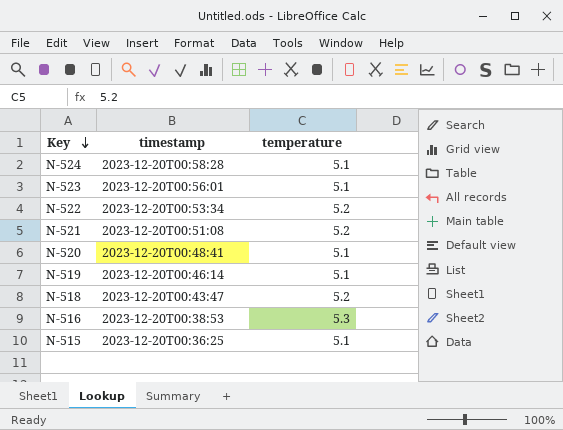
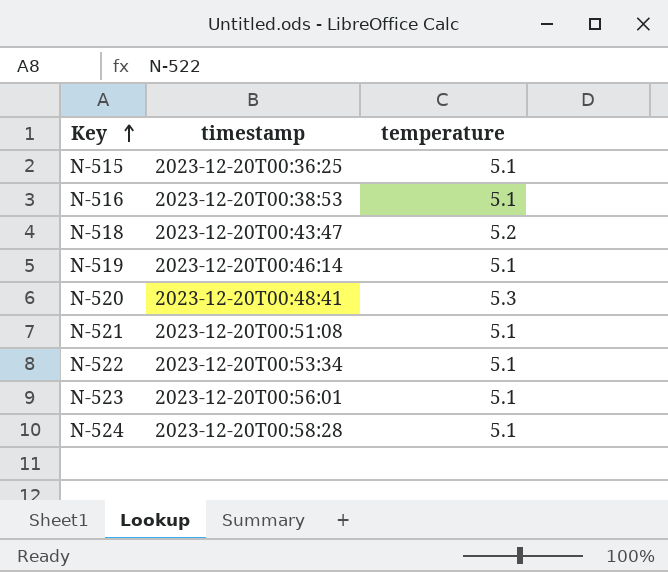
row order: Key descending -> Key ascending
N-516 | temperature: 5.3 -> 5.1
N-520 | temperature: 5.1 -> 5.3
N-521 | temperature: 5.2 -> 5.1
N-522 | temperature: 5.2 -> 5.1

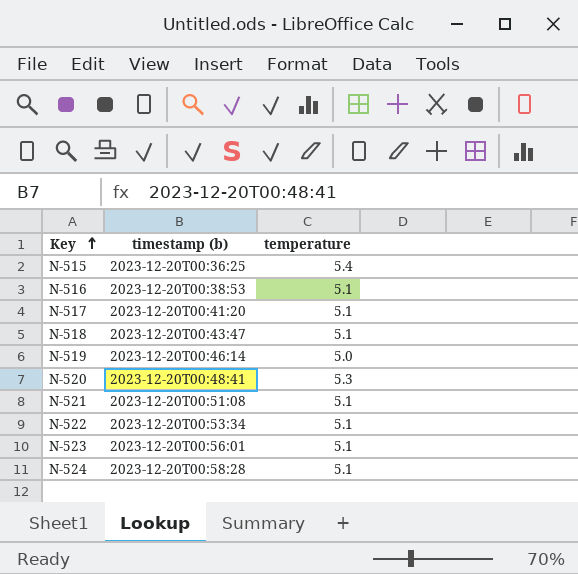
column name: timestamp -> timestamp (b)
N-515 | temperature: 5.1 -> 5.4
row N-517: none -> 2023-12-20T00:41:20 | 5.1
N-518 | temperature: 5.2 -> 5.1
N-519 | temperature: 5.1 -> 5.0

